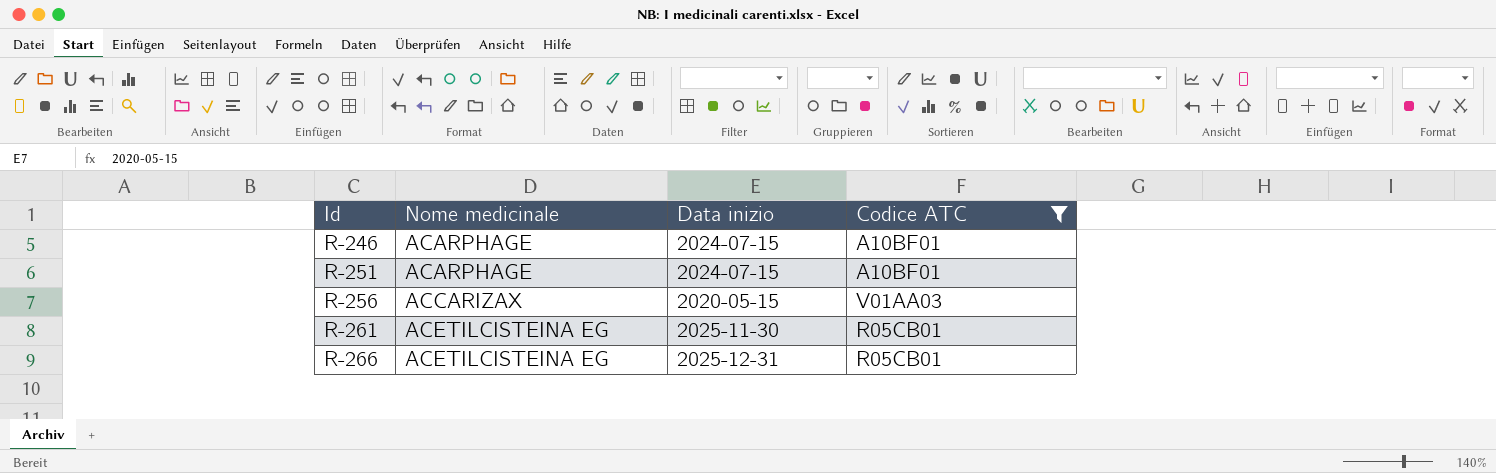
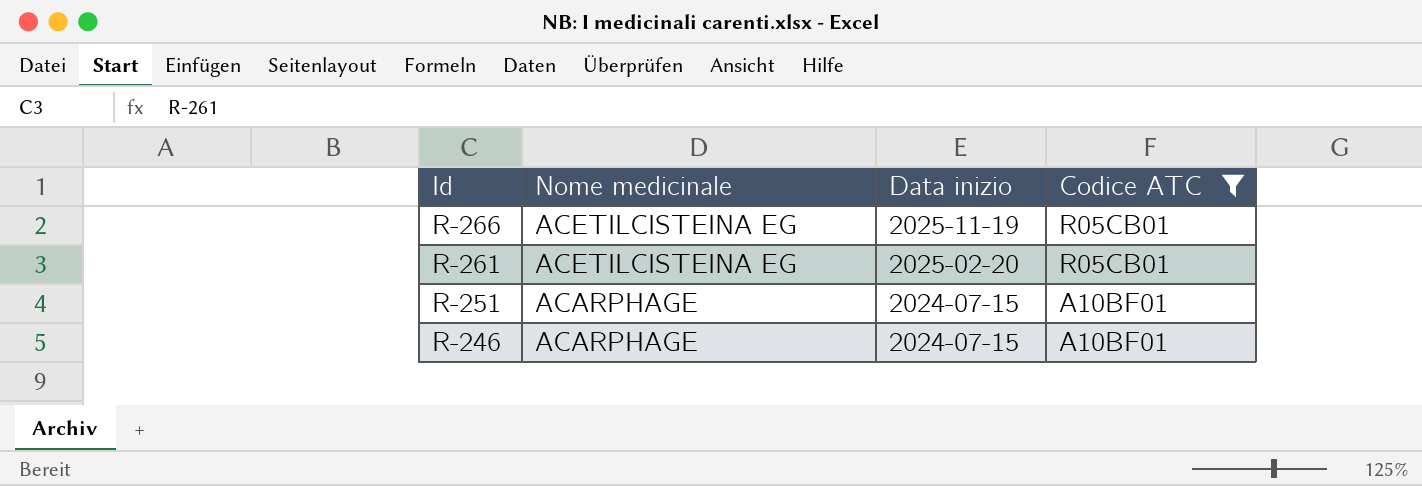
row order: Id ascending -> Id descending
row R-256: ACCARIZAX | 2020-05-15 | V01AA03 -> none
R-266 | Data inizio: 2025-12-31 -> 2025-11-19
R-261 | Data inizio: 2025-11-30 -> 2025-02-20

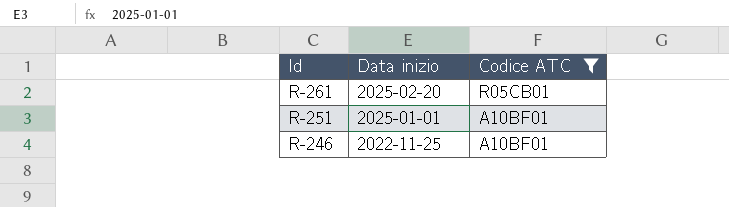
column Nome medicinale | position: 2 -> none
row R-266: ACETILCISTEINA EG | 2025-11-19 | R05CB01 -> none
R-251 | Data inizio: 2024-07-15 -> 2025-01-01
R-246 | Data inizio: 2024-07-15 -> 2022-11-25

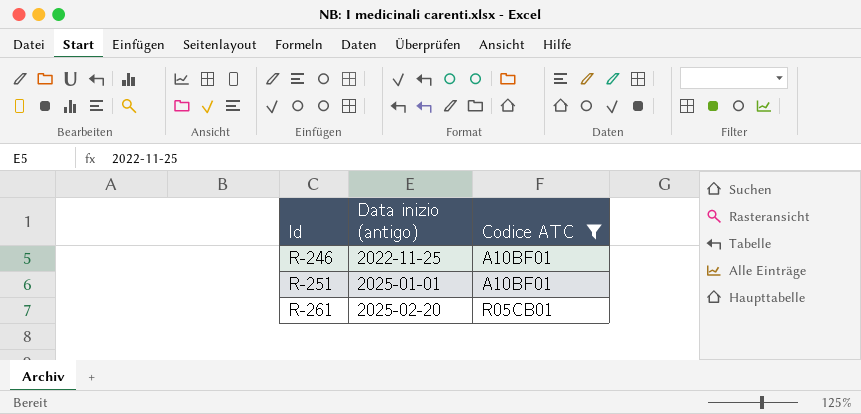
row order: Id descending -> Id ascending
column name: Data inizio -> Data inizio (antigo)

